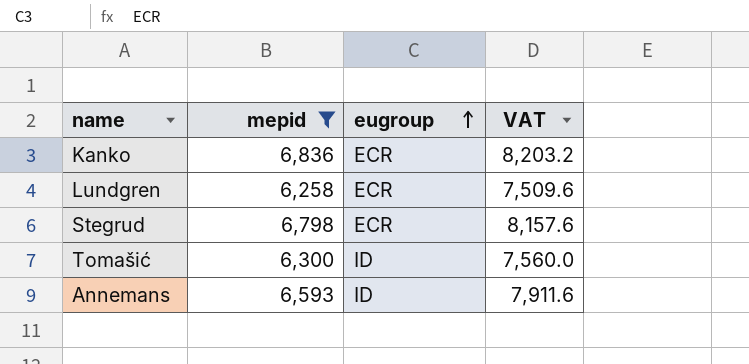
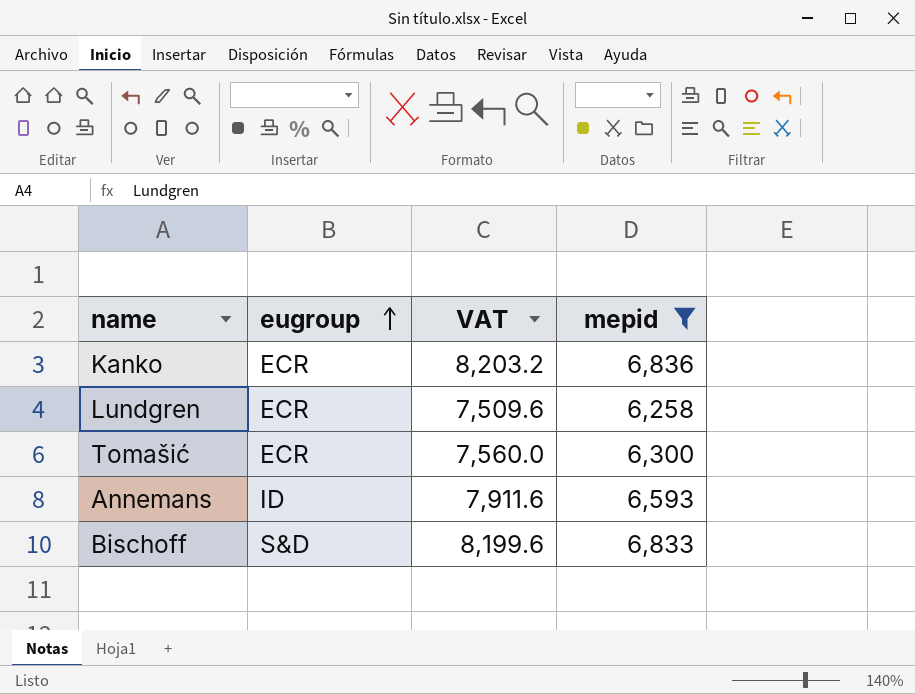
column mepid | position: 2 -> 4
row Stegrud: 6,798 | ECR | 8,157.6 -> none
Tomašić | eugroup: ID -> ECR
row Bischoff: none -> S&D | 8,199.6 | 6,833

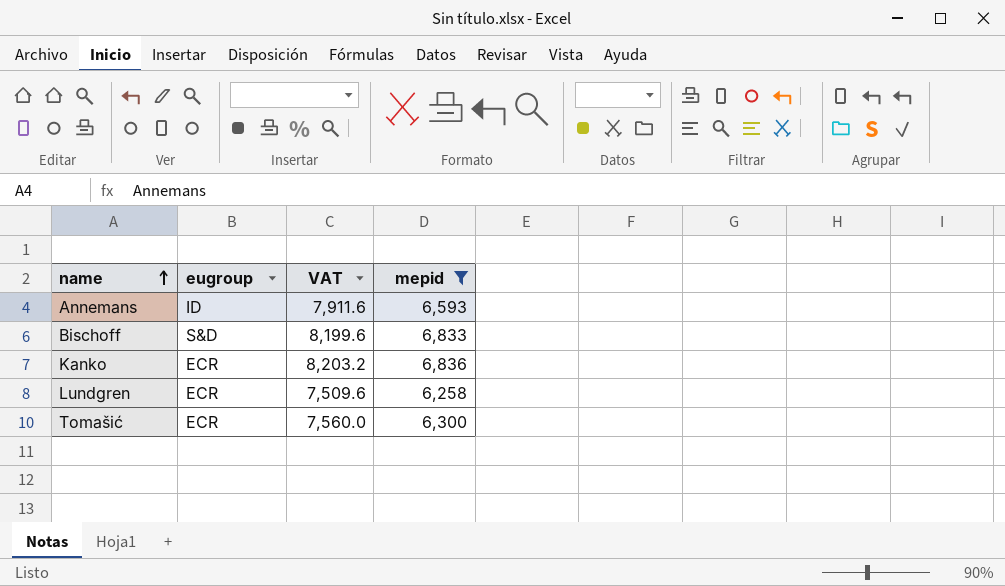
row order: eugroup ascending -> name ascending

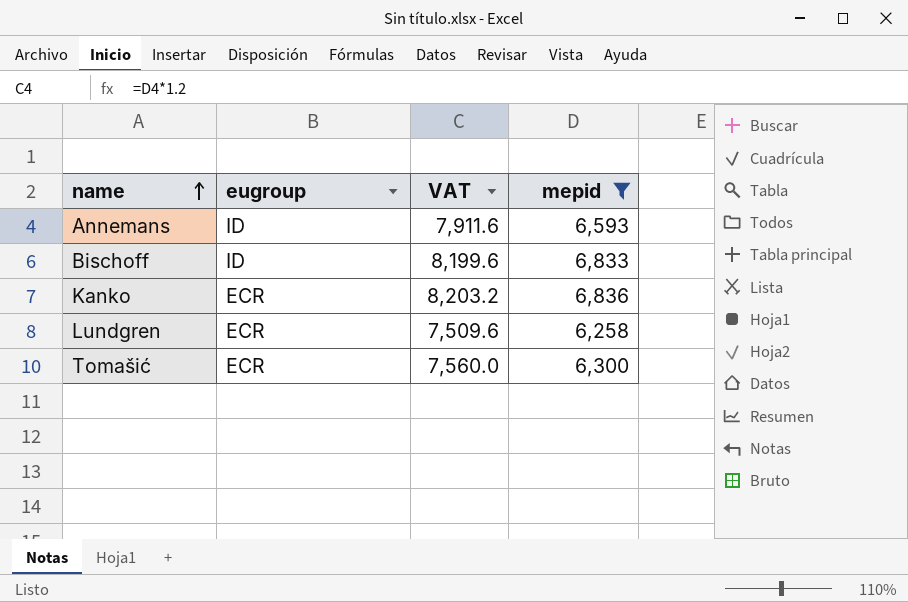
Bischoff | eugroup: S&D -> ID

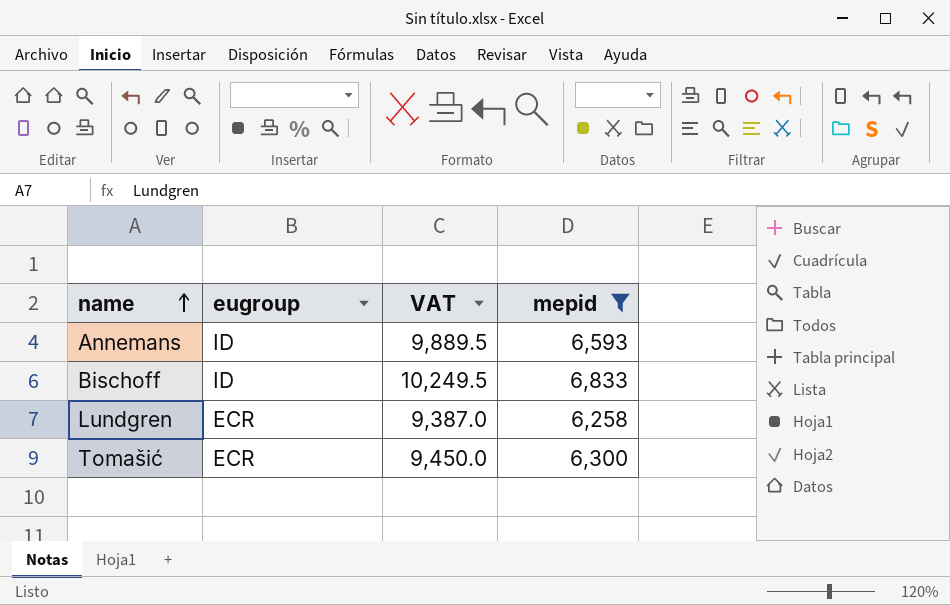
column VAT | formula: [mepid] * 1.2 -> [mepid] * 1.5
row Kanko: ECR | 8,203.2 | 6,836 -> none

